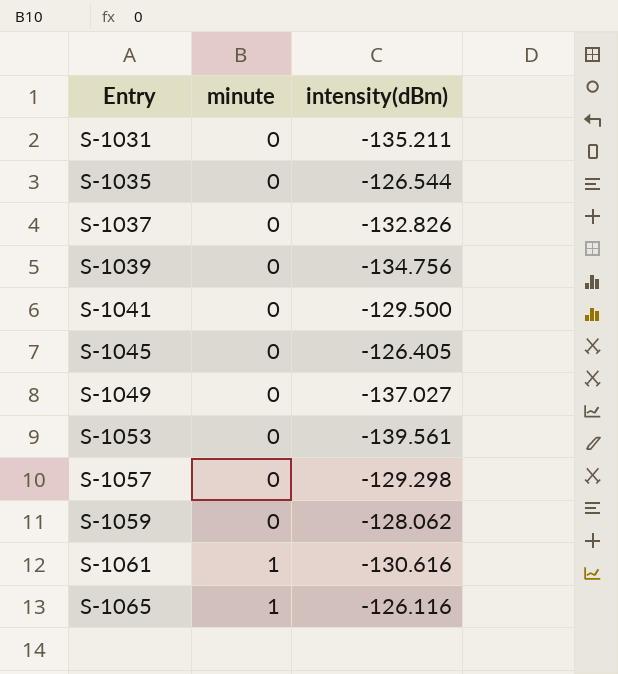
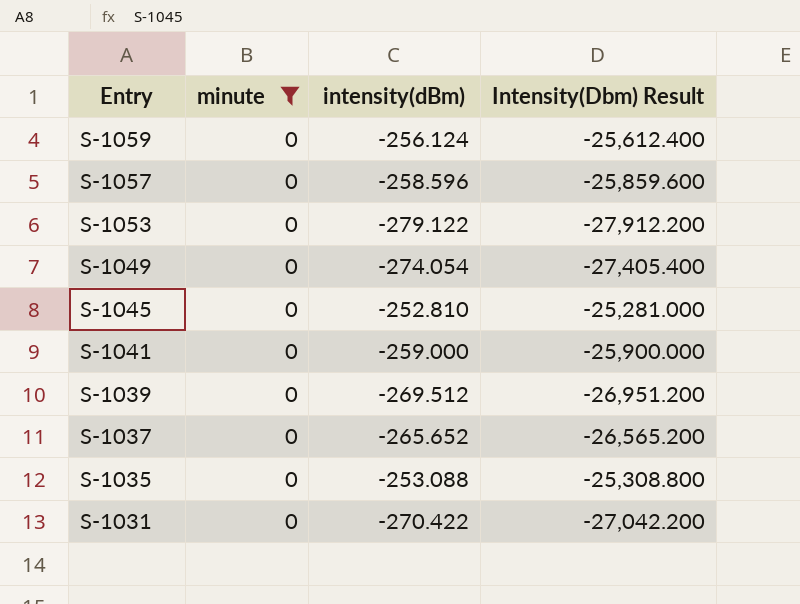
filter: none -> minute = 0
row order: Entry ascending -> Entry descending
column Intensity(Dbm) Result | formula: none -> [intensity(dBm)] * 100
S-1059 | intensity(dBm): -128.062 -> -256.124
S-1057 | intensity(dBm): -129.298 -> -258.596
S-1053 | intensity(dBm): -139.561 -> -279.122
S-1049 | intensity(dBm): -137.027 -> -274.054
S-1045 | intensity(dBm): -126.405 -> -252.810
S-1041 | intensity(dBm): -129.500 -> -259.000
S-1039 | intensity(dBm): -134.756 -> -269.512
S-1037 | intensity(dBm): -132.826 -> -265.652
S-1035 | intensity(dBm): -126.544 -> -253.088
S-1031 | intensity(dBm): -135.211 -> -270.422

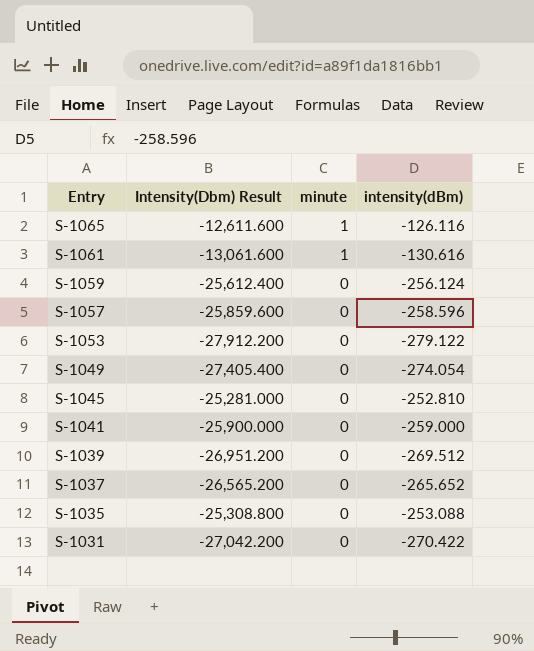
filter: minute = 0 -> none
column Intensity(Dbm) Result | position: 4 -> 2

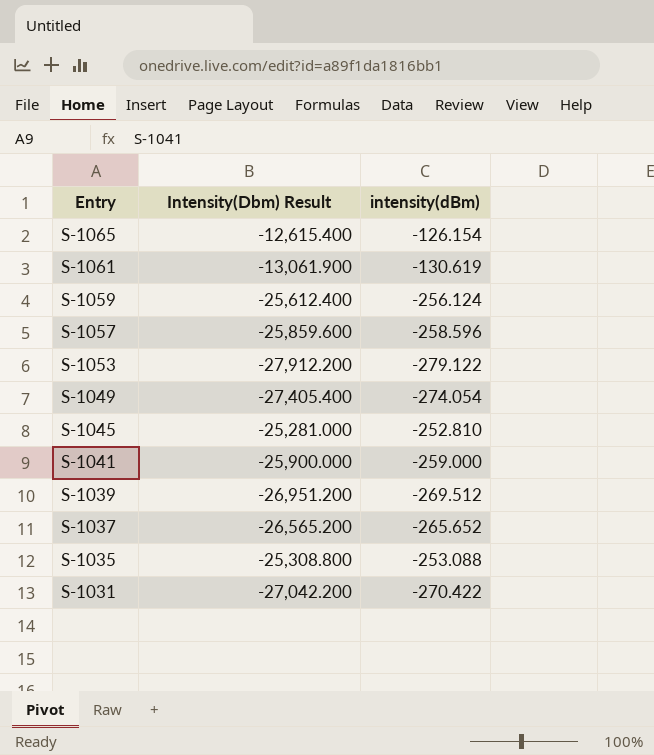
column minute | position: 3 -> none
S-1065 | Intensity(Dbm) Result: -12,611.600 -> -12,615.400
S-1065 | intensity(dBm): -126.116 -> -126.154
S-1061 | Intensity(Dbm) Result: -13,061.600 -> -13,061.900
S-1061 | intensity(dBm): -130.616 -> -130.619

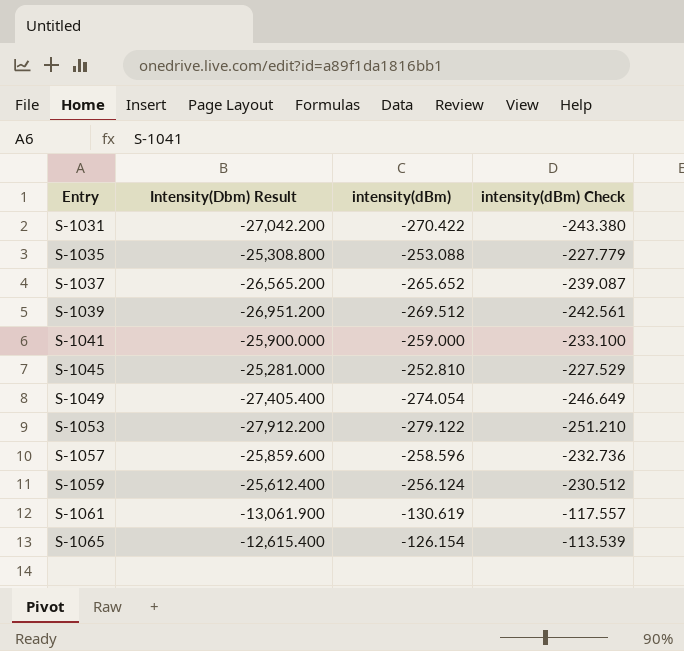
row order: Entry descending -> Entry ascending
column intensity(dBm) Check | formula: none -> [intensity(dBm)] * 0.9

